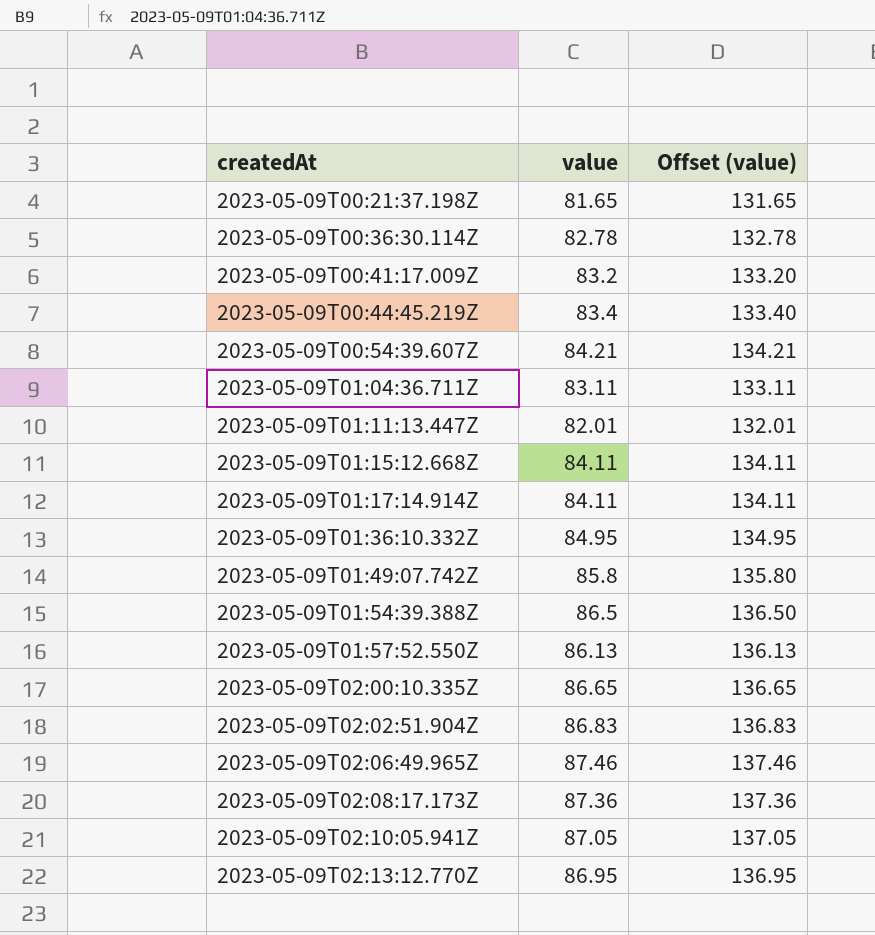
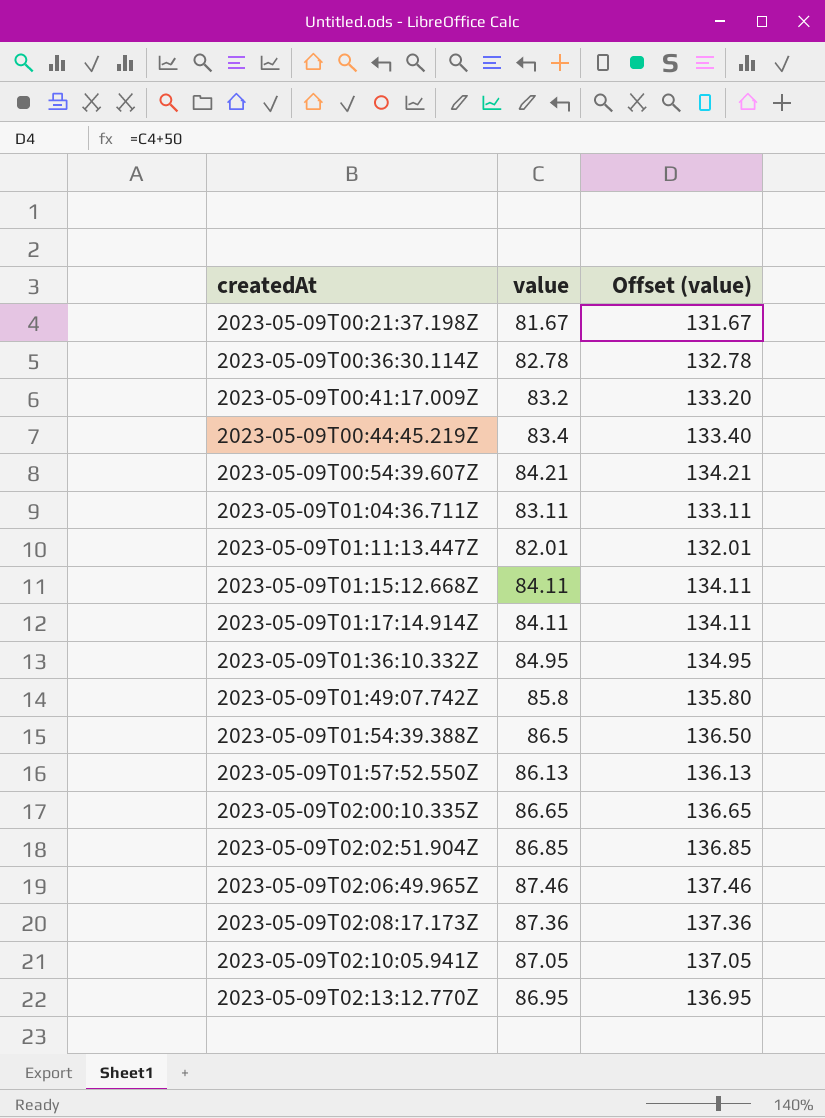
2023-05-09T00:21:37.198Z | value: 81.65 -> 81.67
2023-05-09T00:21:37.198Z | Offset (value): 131.65 -> 131.67
2023-05-09T02:02:51.904Z | value: 86.83 -> 86.85
2023-05-09T02:02:51.904Z | Offset (value): 136.83 -> 136.85

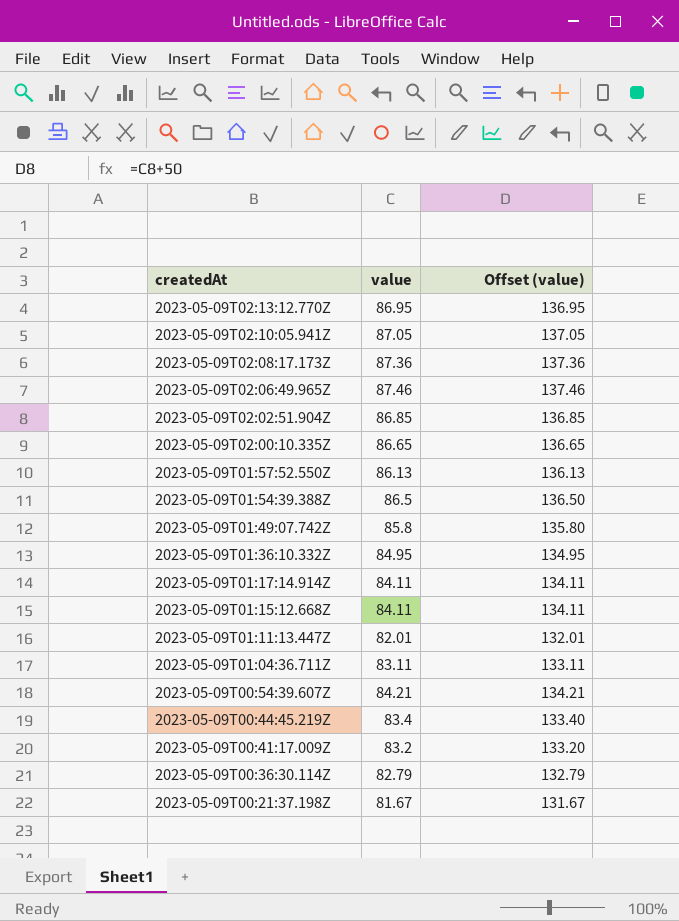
row order: createdAt ascending -> createdAt descending
2023-05-09T00:36:30.114Z | value: 82.78 -> 82.79
2023-05-09T00:36:30.114Z | Offset (value): 132.78 -> 132.79

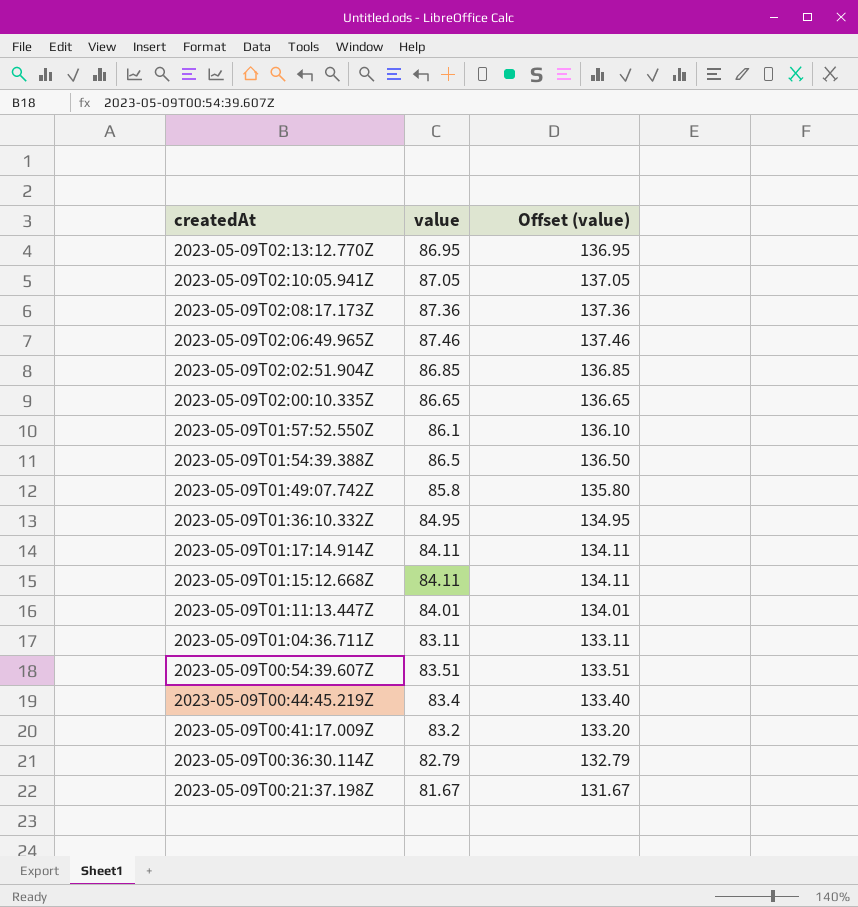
2023-05-09T01:57:52.550Z | value: 86.13 -> 86.1
2023-05-09T01:57:52.550Z | Offset (value): 136.13 -> 136.10
2023-05-09T01:11:13.447Z | value: 82.01 -> 84.01
2023-05-09T01:11:13.447Z | Offset (value): 132.01 -> 134.01
2023-05-09T00:54:39.607Z | value: 84.21 -> 83.51
2023-05-09T00:54:39.607Z | Offset (value): 134.21 -> 133.51

